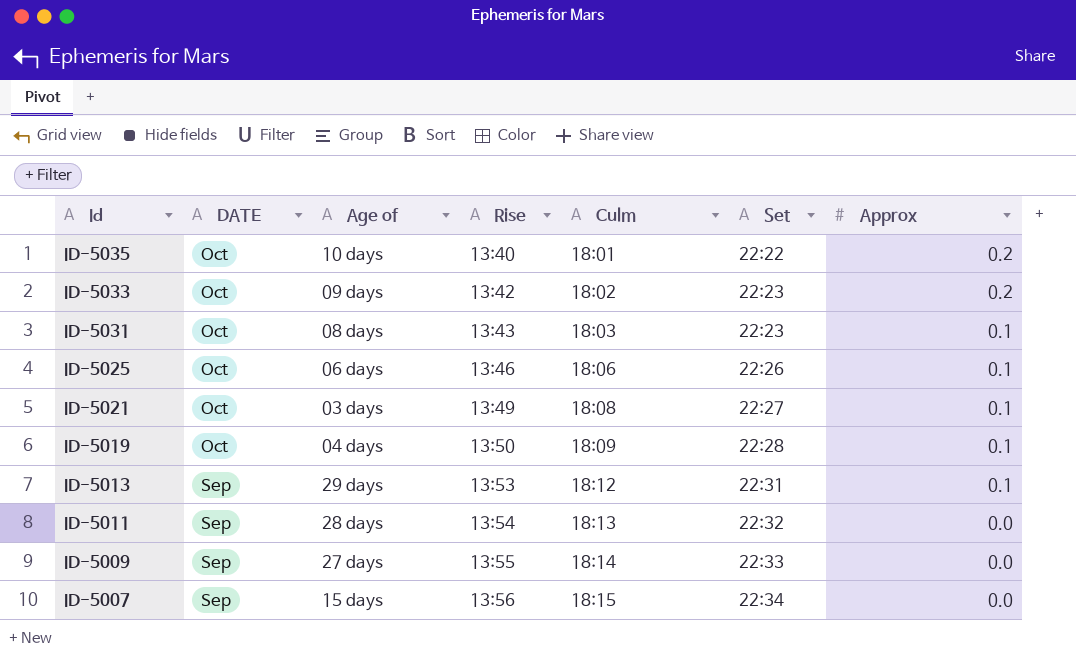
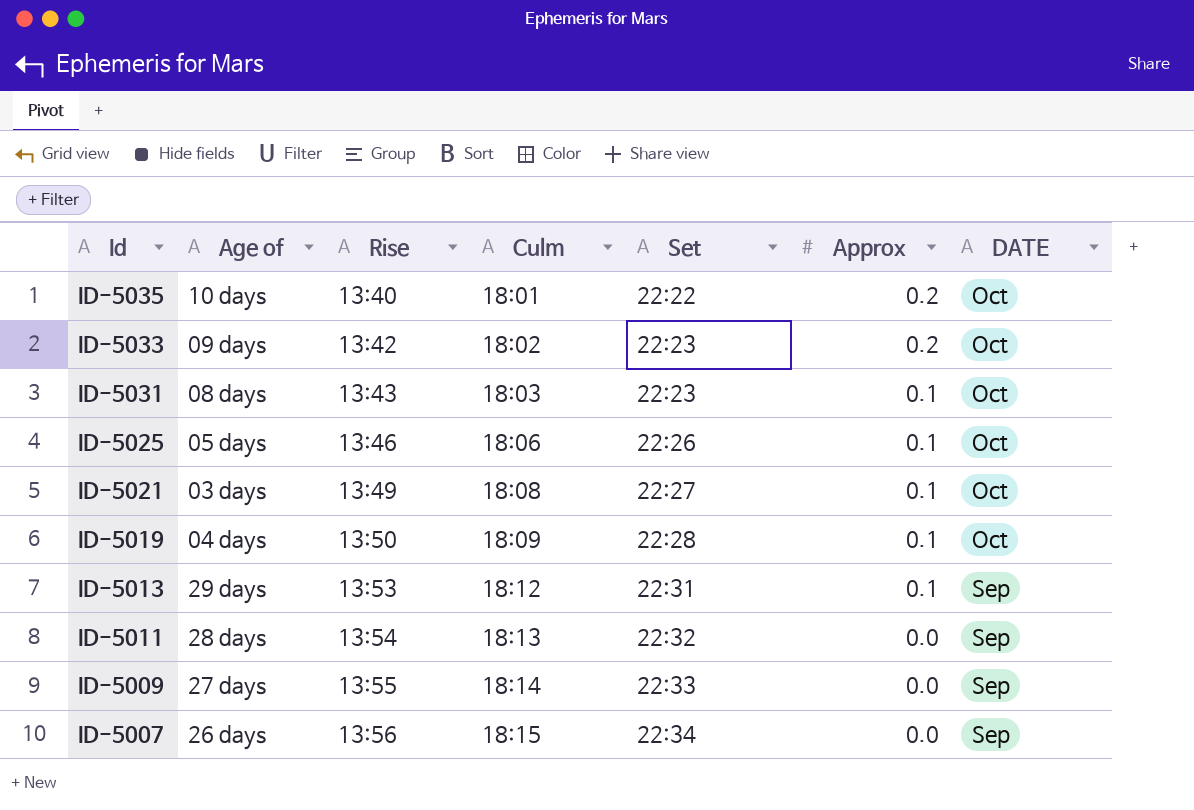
column DATE | position: 2 -> 7
ID-5025 | Age of: 06 days -> 05 days
ID-5007 | Age of: 15 days -> 26 days

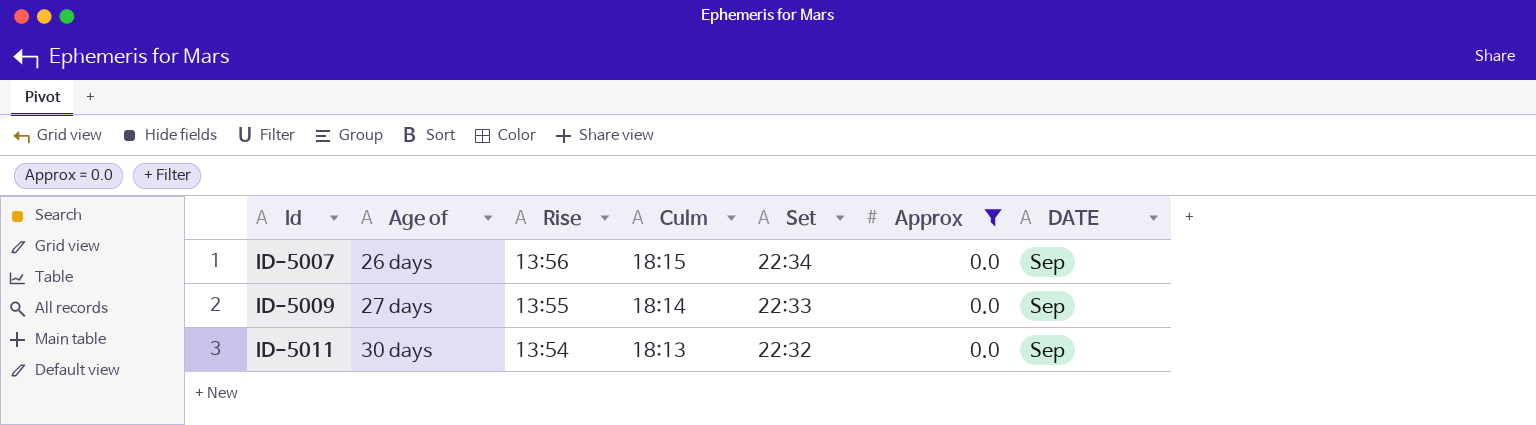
filter: none -> Approx = 0.0
row order: Id descending -> Id ascending
ID-5011 | Age of: 28 days -> 30 days

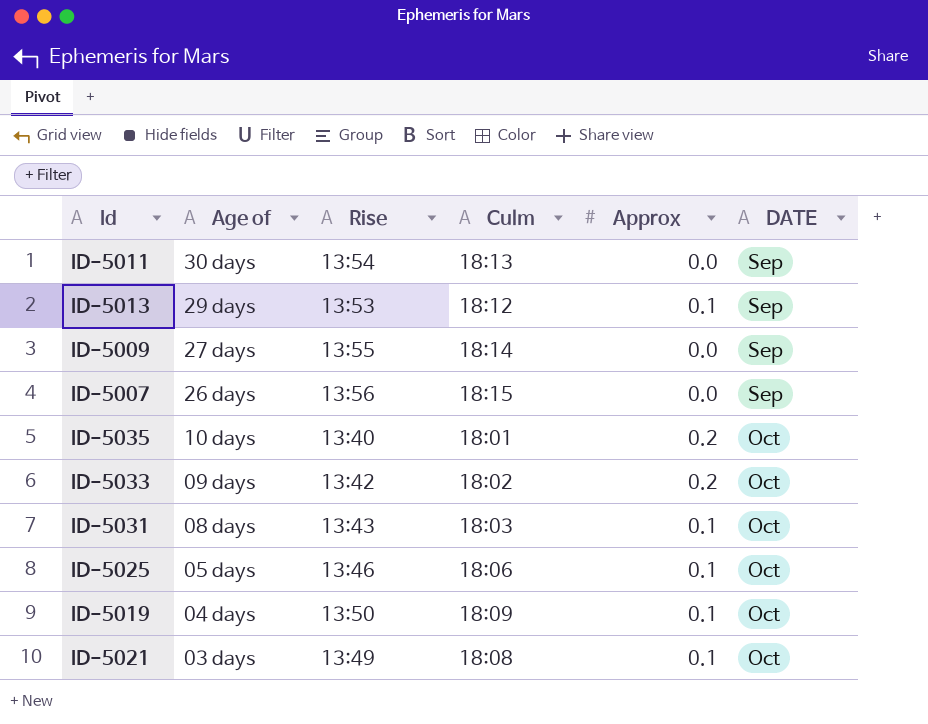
filter: Approx = 0.0 -> none
row order: Id ascending -> Age of descending
column Set | position: 5 -> none

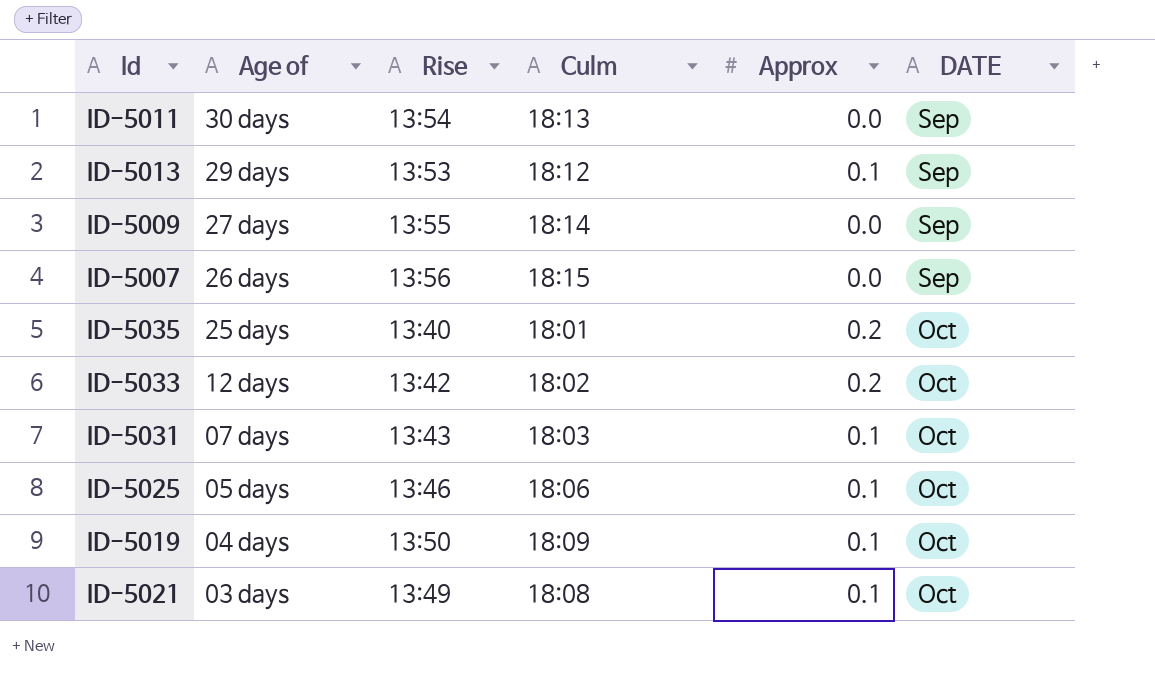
ID-5035 | Age of: 10 days -> 25 days
ID-5033 | Age of: 09 days -> 12 days
ID-5031 | Age of: 08 days -> 07 days

